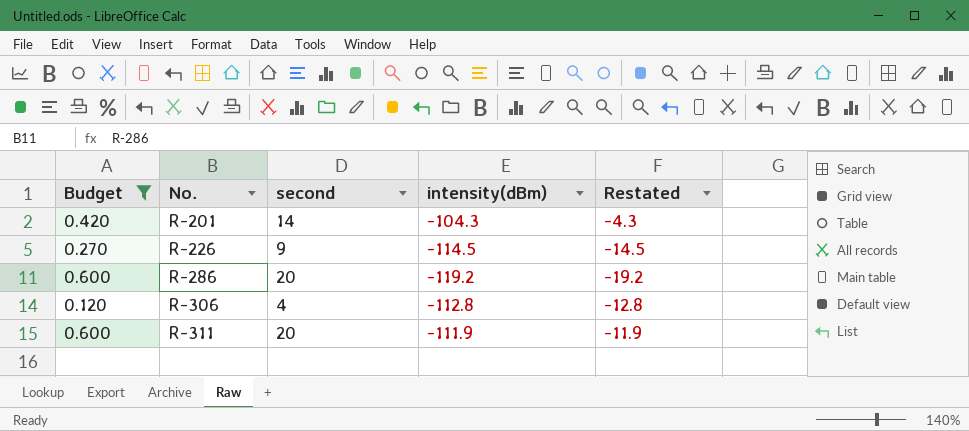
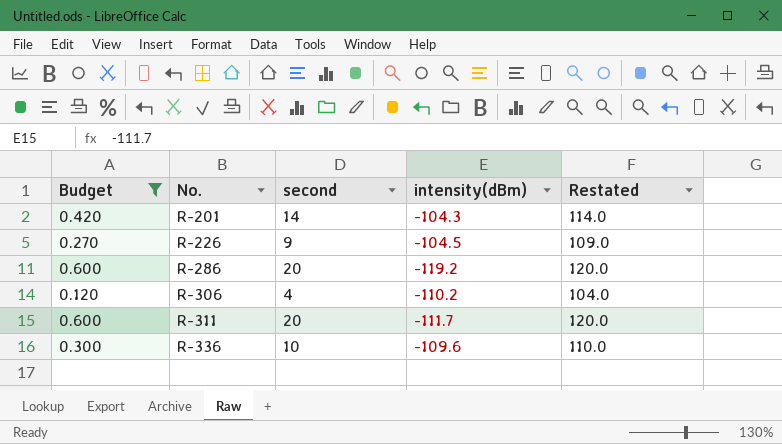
column Restated | formula: [intensity(dBm)] + 100 -> [second] + 100
R-226 | intensity(dBm): -114.5 -> -104.5
R-306 | intensity(dBm): -112.8 -> -110.2
R-311 | intensity(dBm): -111.9 -> -111.7
row R-336: none -> 0.300 | 10 | -109.6 | 110.0

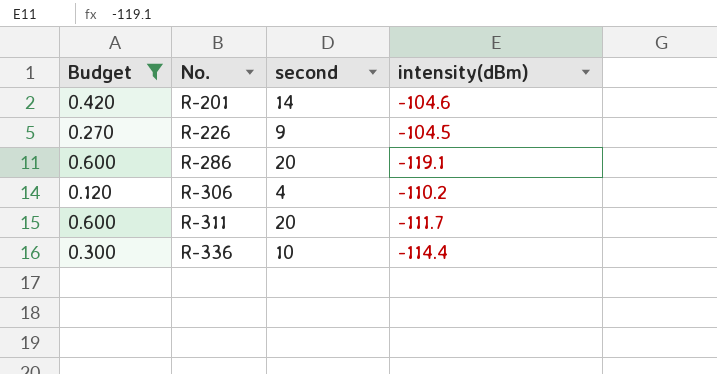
column Restated | formula: [second] + 100 -> none
R-201 | intensity(dBm): -104.3 -> -104.6
R-286 | intensity(dBm): -119.2 -> -119.1
R-336 | intensity(dBm): -109.6 -> -114.4

